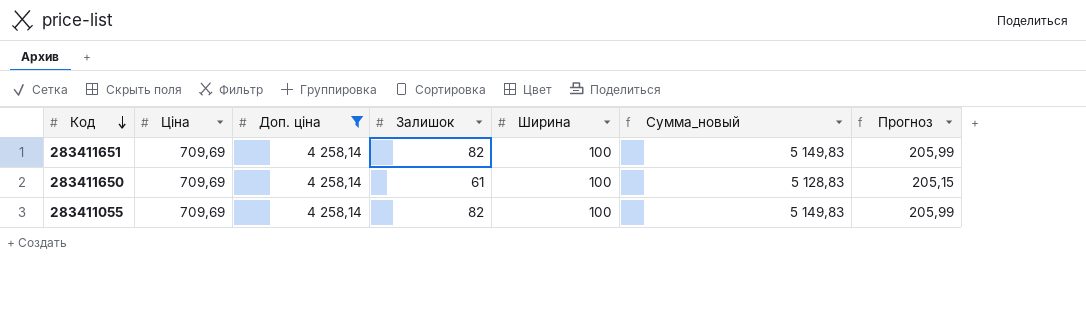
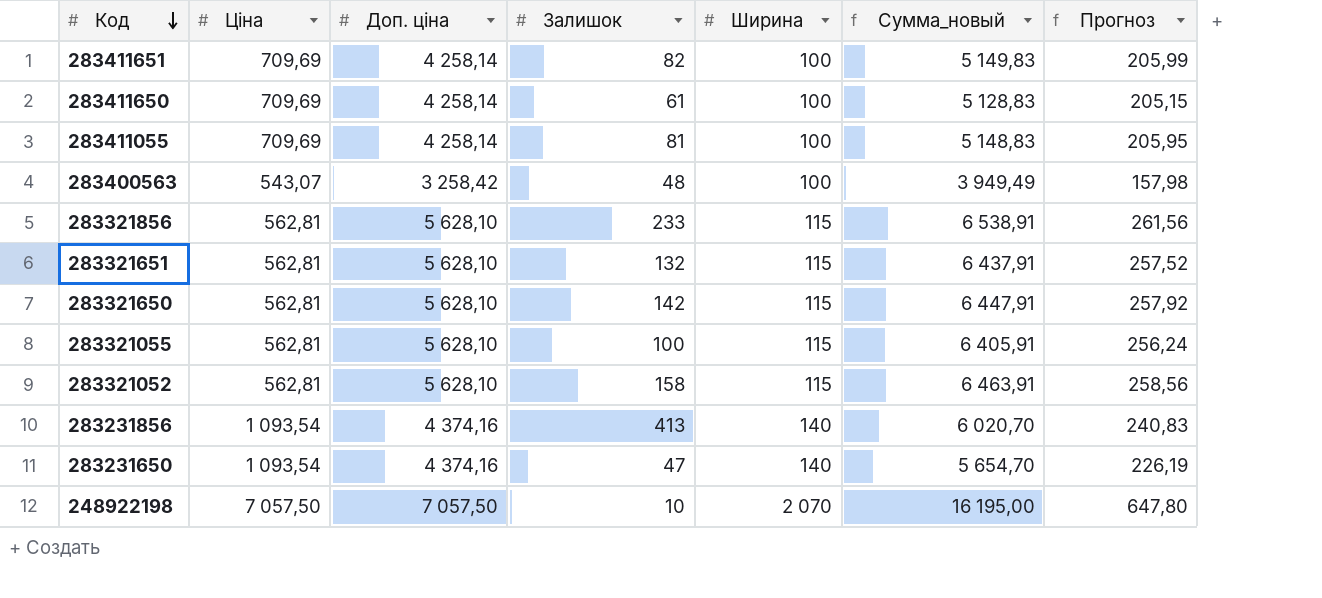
filter: Доп. ціна = 4 258,14 -> none
283411055 | Залишок: 82 -> 81
283411055 | Сумма_новый: 5 149,83 -> 5 148,83
283411055 | Прогноз: 205,99 -> 205,95

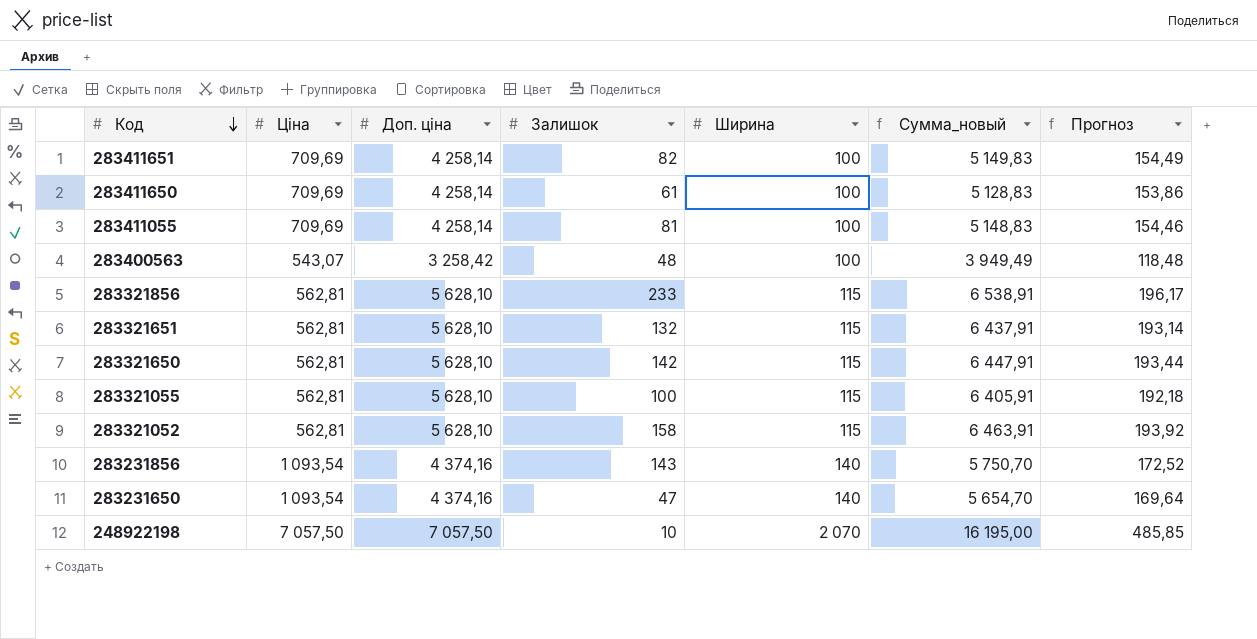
column Прогноз | formula: [Сумма_новый] * 0,04 -> [Сумма_новый] * 0,03
283231856 | Залишок: 413 -> 143
283231856 | Сумма_новый: 6 020,70 -> 5 750,70

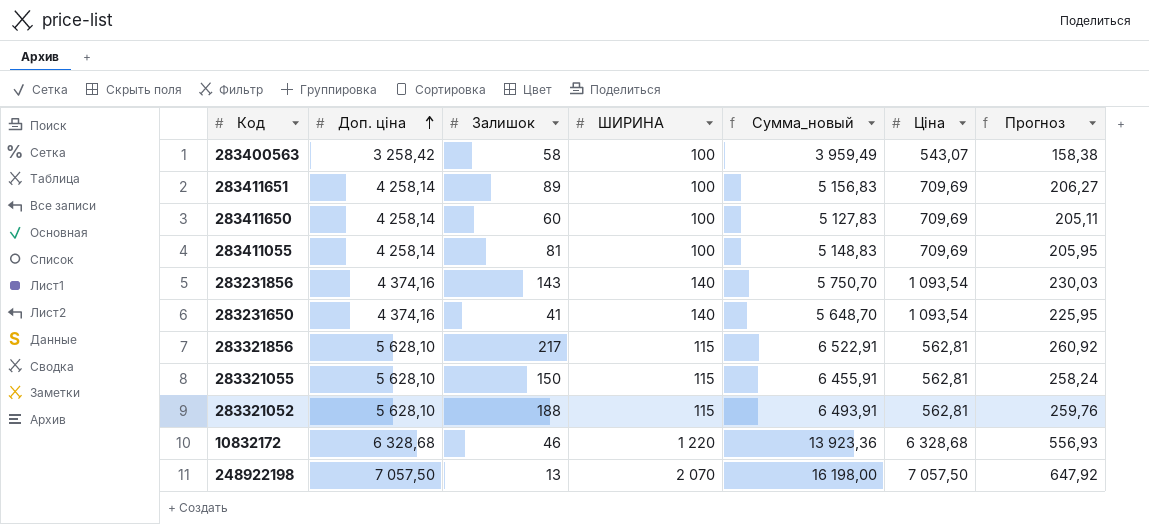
row order: Код descending -> Доп. ціна ascending
column name: Ширина -> ШИРИНА
column Ціна | position: 2 -> 6
column Прогноз | formula: [Сумма_новый] * 0,03 -> [Сумма_новый] * 0,04
row 283321651: 562,81 | 5 628,10 | 132 | 115 | 6 437,91 | 193,14 -> none
row 283321650: 562,81 | 5 628,10 | 142 | 115 | 6 447,91 | 193,44 -> none
283400563 | Залишок: 48 -> 58
283400563 | Сумма_новый: 3 949,49 -> 3 959,49
283411651 | Залишок: 82 -> 89
283411651 | Сумма_новый: 5 149,83 -> 5 156,83
283411650 | Залишок: 61 -> 60
283411650 | Сумма_новый: 5 128,83 -> 5 127,83
283231650 | Залишок: 47 -> 41
283231650 | Сумма_новый: 5 654,70 -> 5 648,70
283321856 | Залишок: 233 -> 217
283321856 | Сумма_новый: 6 538,91 -> 6 522,91
283321055 | Залишок: 100 -> 150
283321055 | Сумма_новый: 6 405,91 -> 6 455,91
283321052 | Залишок: 158 -> 188
283321052 | Сумма_новый: 6 463,91 -> 6 493,91
row 10832172: none -> 6 328,68 | 46 | 1 220 | 13 923,36 | 6 328,68 | 556,93
248922198 | Залишок: 10 -> 13
248922198 | Сумма_новый: 16 195,00 -> 16 198,00

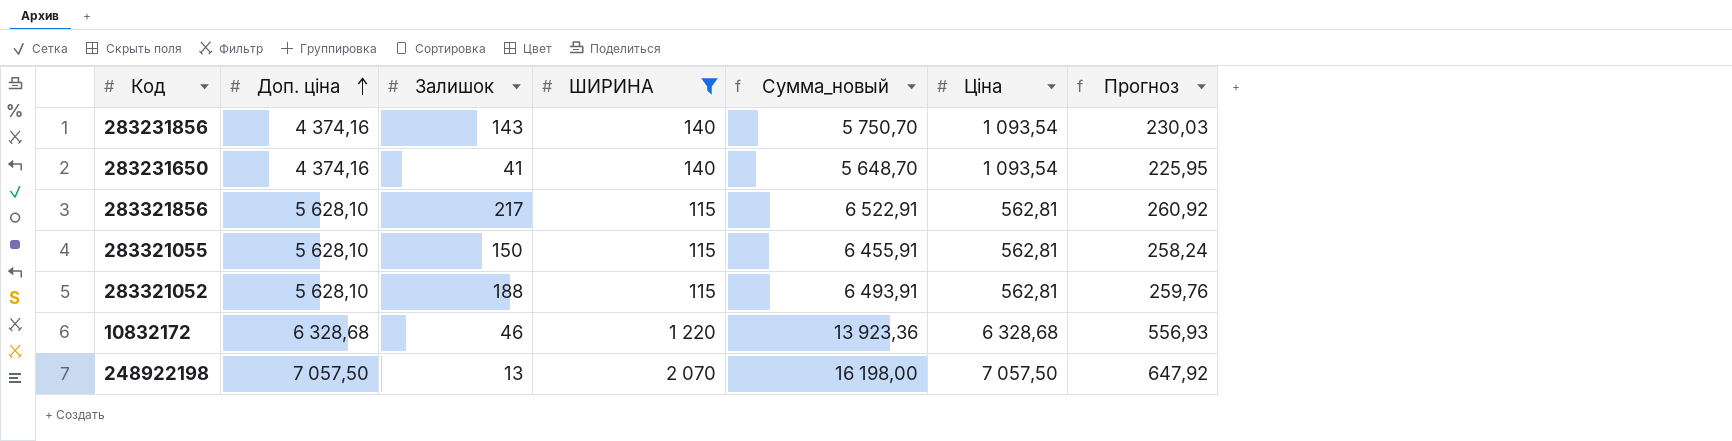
filter: none -> ШИРИНА != 100

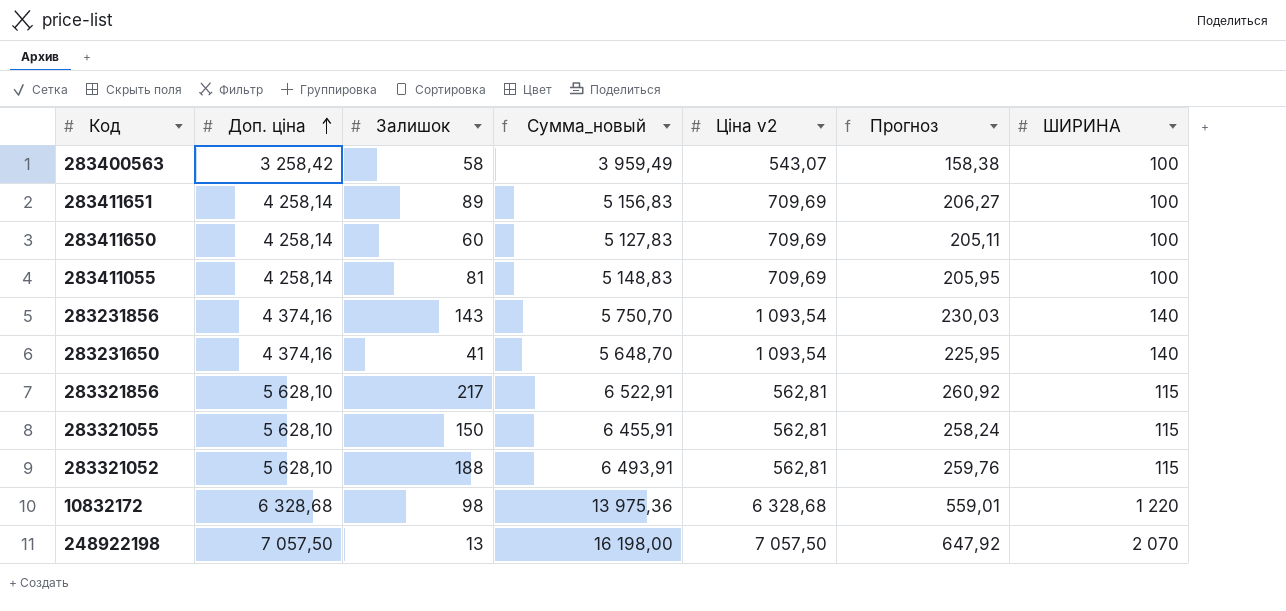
filter: ШИРИНА != 100 -> none
column name: Ціна -> Ціна v2
column ШИРИНА | position: 4 -> 7
10832172 | Залишок: 46 -> 98
10832172 | Сумма_новый: 13 923,36 -> 13 975,36
10832172 | Прогноз: 556,93 -> 559,01

